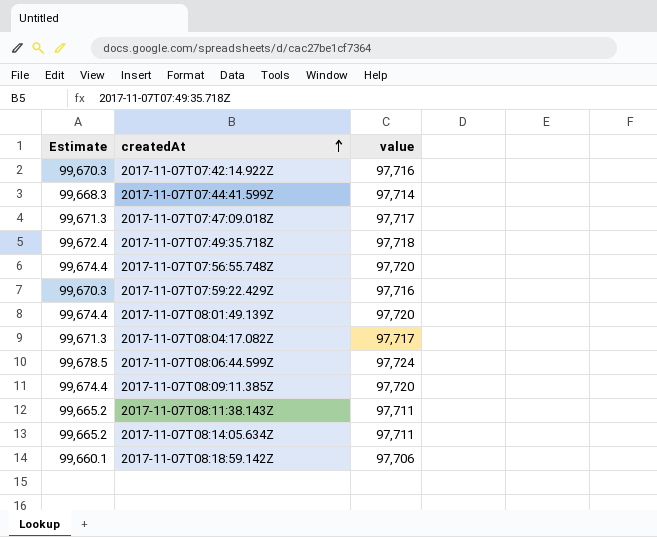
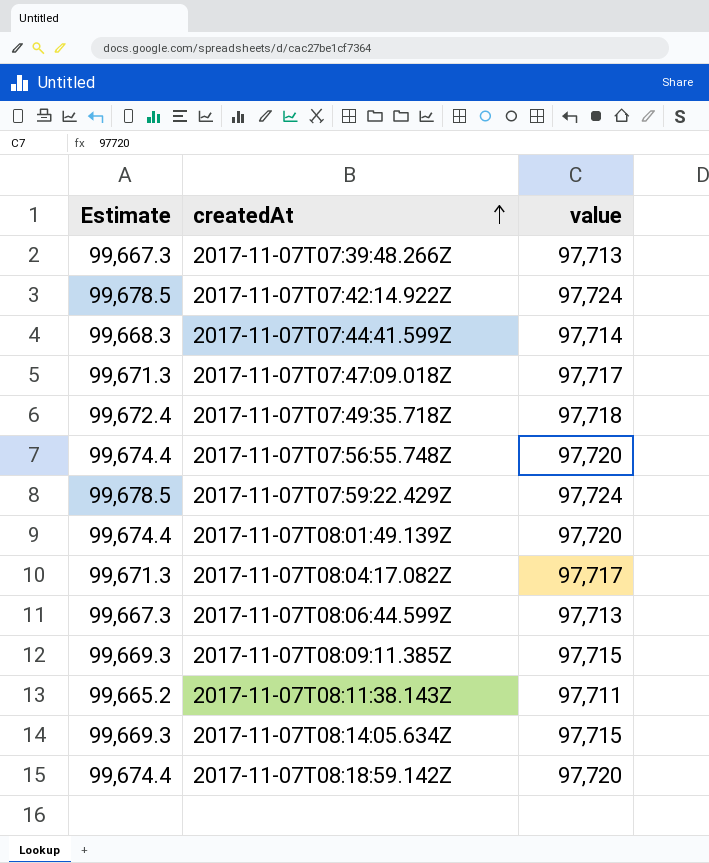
row 2017-11-07T07:39:48.266Z: none -> 99,667.3 | 97,713
2017-11-07T07:42:14.922Z | Estimate: 99,670.3 -> 99,678.5
2017-11-07T07:42:14.922Z | value: 97,716 -> 97,724
2017-11-07T07:59:22.429Z | Estimate: 99,670.3 -> 99,678.5
2017-11-07T07:59:22.429Z | value: 97,716 -> 97,724
2017-11-07T08:06:44.599Z | Estimate: 99,678.5 -> 99,667.3
2017-11-07T08:06:44.599Z | value: 97,724 -> 97,713
2017-11-07T08:09:11.385Z | Estimate: 99,674.4 -> 99,669.3
2017-11-07T08:09:11.385Z | value: 97,720 -> 97,715
2017-11-07T08:14:05.634Z | Estimate: 99,665.2 -> 99,669.3
2017-11-07T08:14:05.634Z | value: 97,711 -> 97,715
2017-11-07T08:18:59.142Z | Estimate: 99,660.1 -> 99,674.4
2017-11-07T08:18:59.142Z | value: 97,706 -> 97,720

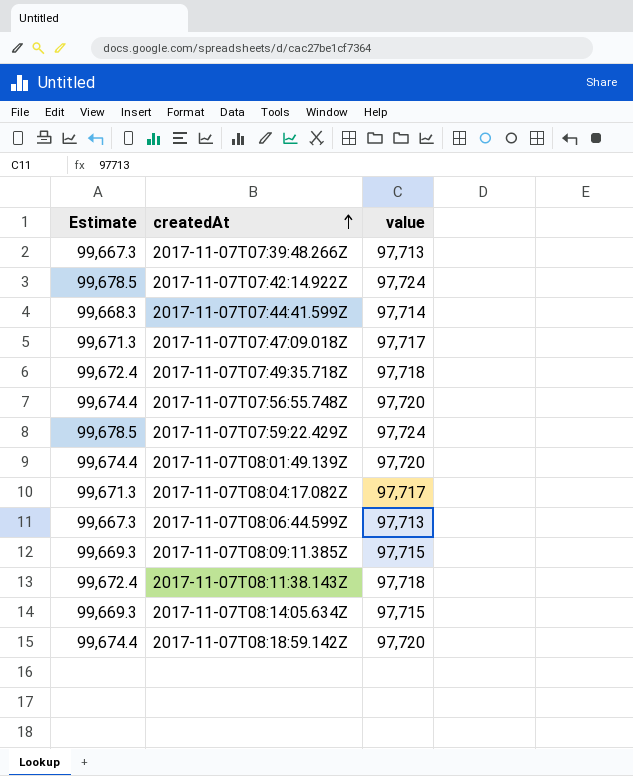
2017-11-07T08:11:38.143Z | Estimate: 99,665.2 -> 99,672.4
2017-11-07T08:11:38.143Z | value: 97,711 -> 97,718

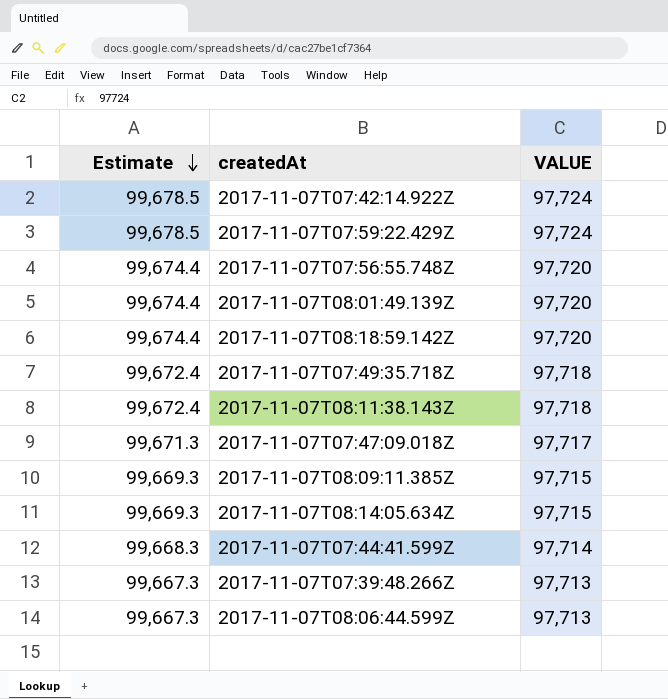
row order: createdAt ascending -> Estimate descending
column name: value -> VALUE
row 2017-11-07T08:04:17.082Z: 99,671.3 | 97,717 -> none

